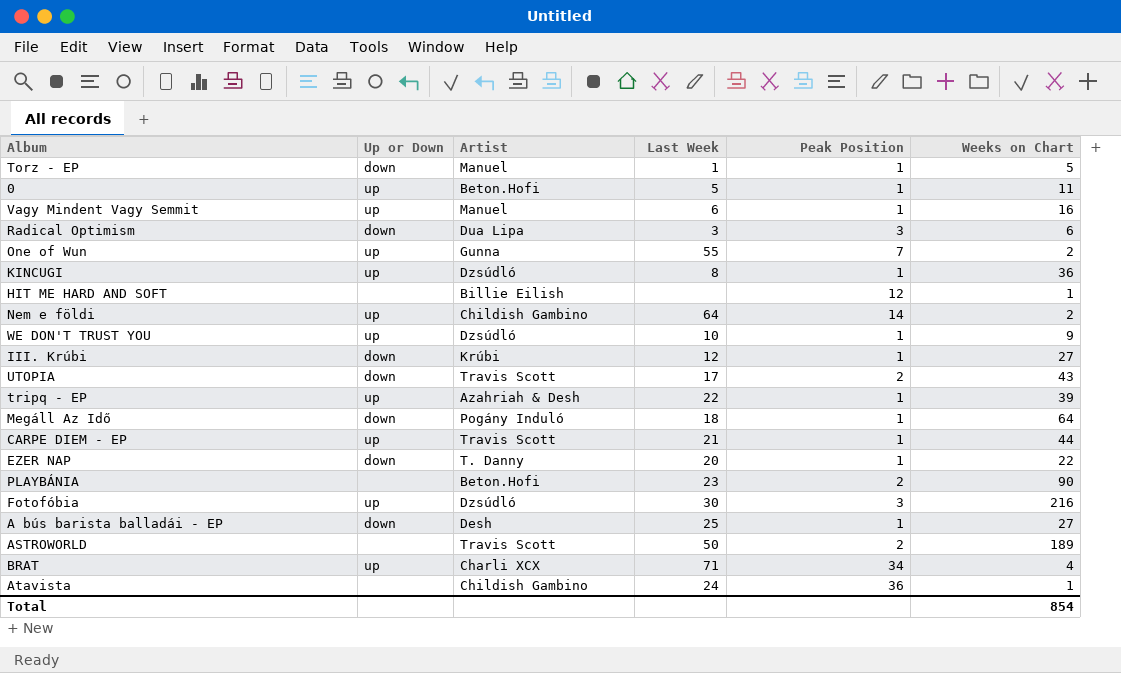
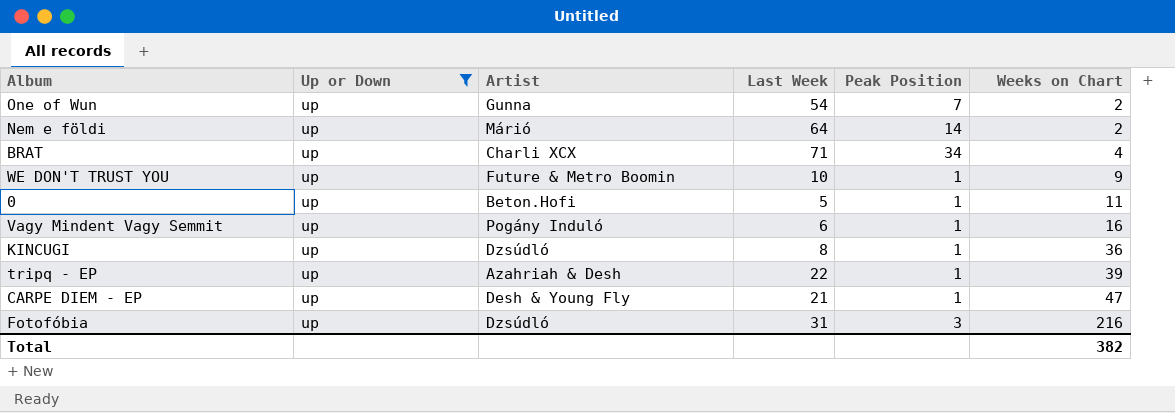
filter: none -> Up or Down = up
row order: none -> Weeks on Chart ascending
One of Wun | Last Week: 55 -> 54
Nem e földi | Artist: Childish Gambino -> Márió
WE DON'T TRUST YOU | Artist: Dzsúdló -> Future & Metro Boomin
Vagy Mindent Vagy Semmit | Artist: Manuel -> Pogány Induló
CARPE DIEM - EP | Artist: Travis Scott -> Desh & Young Fly
CARPE DIEM - EP | Weeks on Chart: 44 -> 47
Fotofóbia | Last Week: 30 -> 31
Total | Weeks on Chart: 854 -> 382

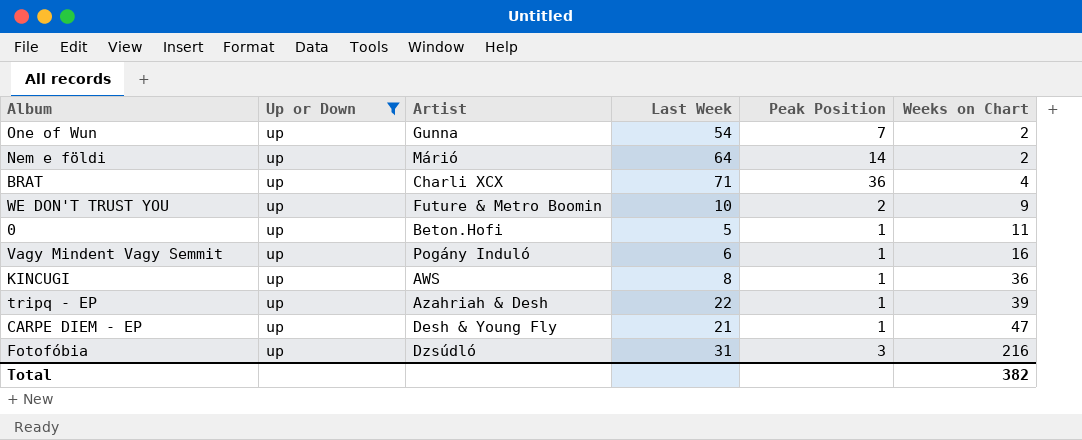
BRAT | Peak Position: 34 -> 36
WE DON'T TRUST YOU | Peak Position: 1 -> 2
KINCUGI | Artist: Dzsúdló -> AWS

